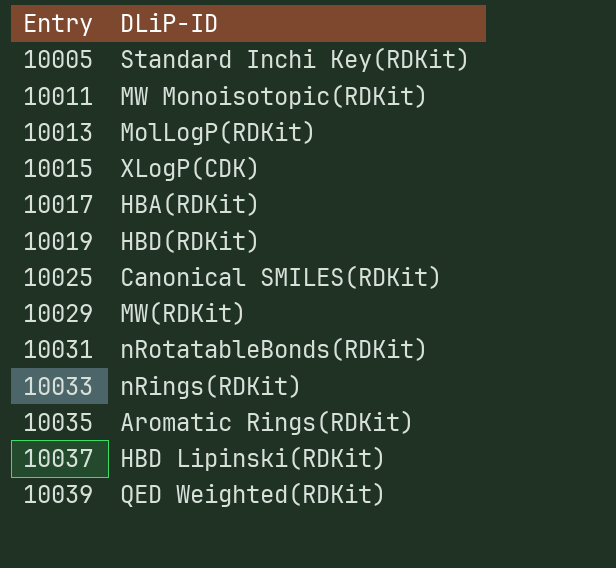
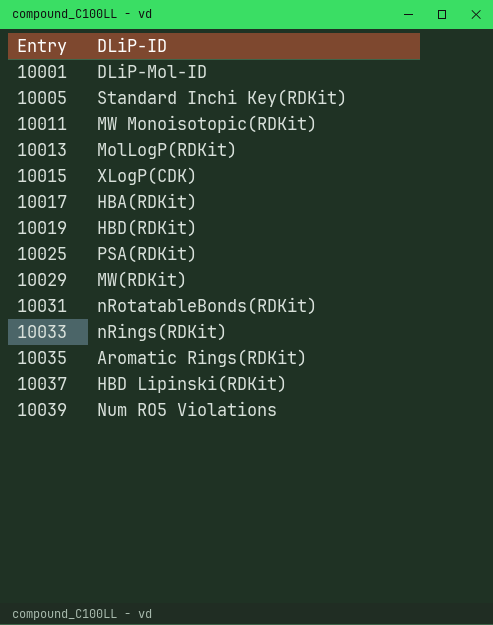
row 10001: none -> DLiP-Mol-ID
10025 | DLiP-ID: Canonical SMILES(RDKit) -> PSA(RDKit)
10039 | DLiP-ID: QED Weighted(RDKit) -> Num RO5 Violations

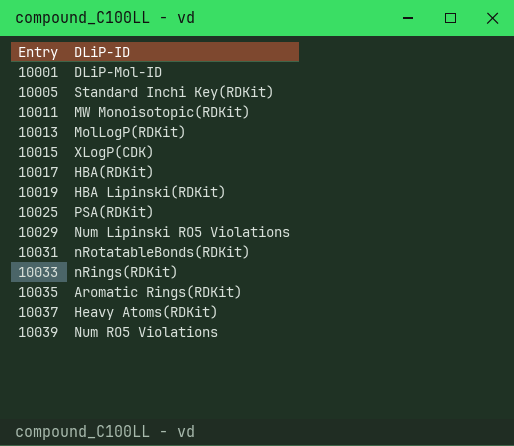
10019 | DLiP-ID: HBD(RDKit) -> HBA Lipinski(RDKit)
10029 | DLiP-ID: MW(RDKit) -> Num Lipinski RO5 Violations
10037 | DLiP-ID: HBD Lipinski(RDKit) -> Heavy Atoms(RDKit)

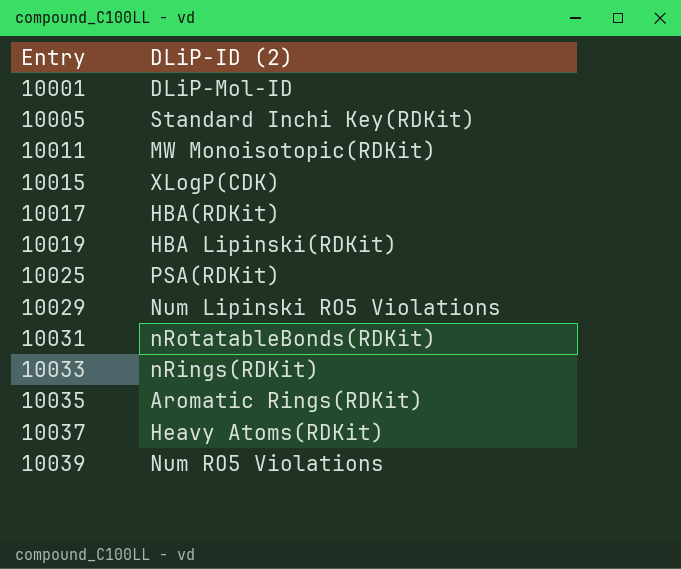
column name: DLiP-ID -> DLiP-ID (2)
row 10013: MolLogP(RDKit) -> none

